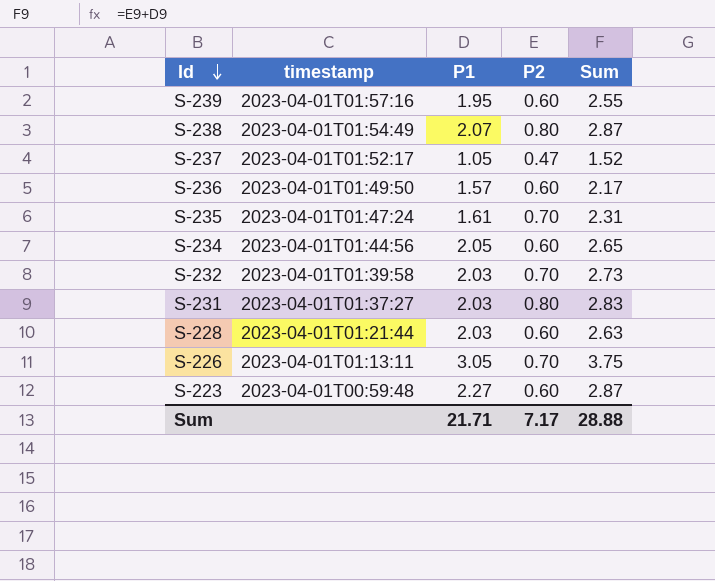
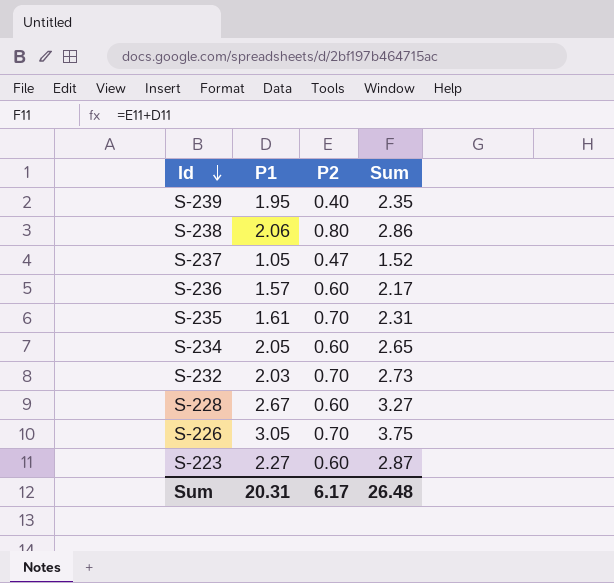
column timestamp | position: 2 -> none
row S-231: 2023-04-01T01:37:27 | 2.03 | 0.80 | 2.83 -> none
S-239 | P2: 0.60 -> 0.40
S-239 | Sum: 2.55 -> 2.35
S-238 | P1: 2.07 -> 2.06
S-238 | Sum: 2.87 -> 2.86
S-228 | P1: 2.03 -> 2.67
S-228 | Sum: 2.63 -> 3.27
Sum | P1: 21.71 -> 20.31
Sum | P2: 7.17 -> 6.17
Sum | Sum: 28.88 -> 26.48

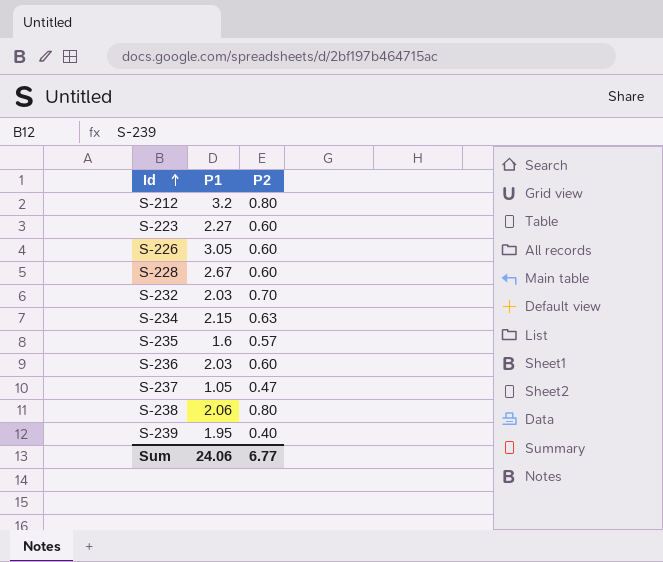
row order: Id descending -> Id ascending
column Sum | formula: [P1] + [P2] -> none
row S-212: none -> 3.2 | 0.80
S-226 | P2: 0.70 -> 0.60
S-234 | P1: 2.05 -> 2.15
S-234 | P2: 0.60 -> 0.63
S-235 | P1: 1.61 -> 1.6
S-235 | P2: 0.70 -> 0.57
S-236 | P1: 1.57 -> 2.03
Sum | P1: 20.31 -> 24.06
Sum | P2: 6.17 -> 6.77

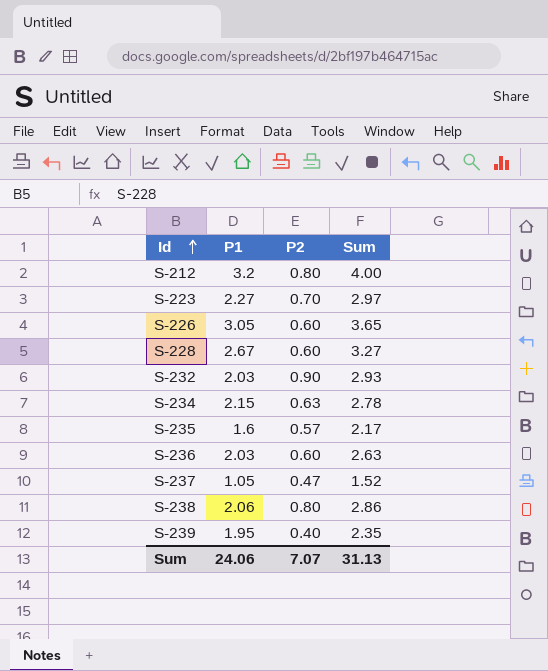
column Sum | formula: none -> [P1] + [P2]
S-223 | P2: 0.60 -> 0.70
S-232 | P2: 0.70 -> 0.90
Sum | P2: 6.77 -> 7.07

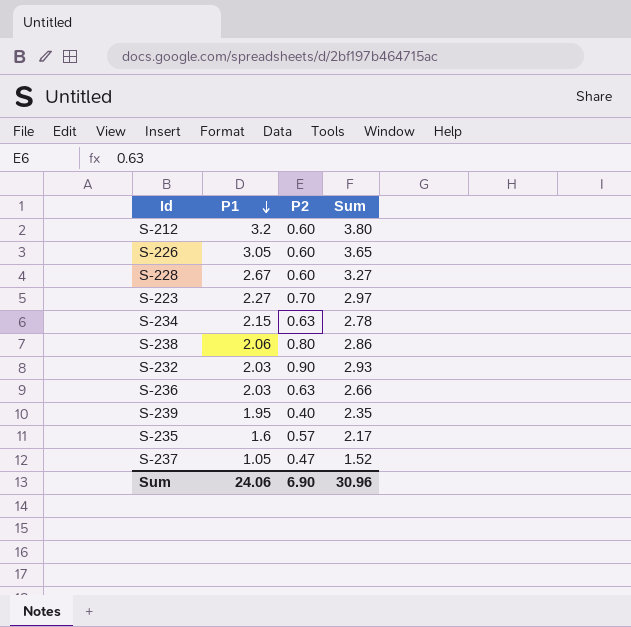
row order: Id ascending -> P1 descending
S-212 | P2: 0.80 -> 0.60
S-212 | Sum: 4.00 -> 3.80
S-236 | P2: 0.60 -> 0.63
S-236 | Sum: 2.63 -> 2.66
Sum | P2: 7.07 -> 6.90
Sum | Sum: 31.13 -> 30.96

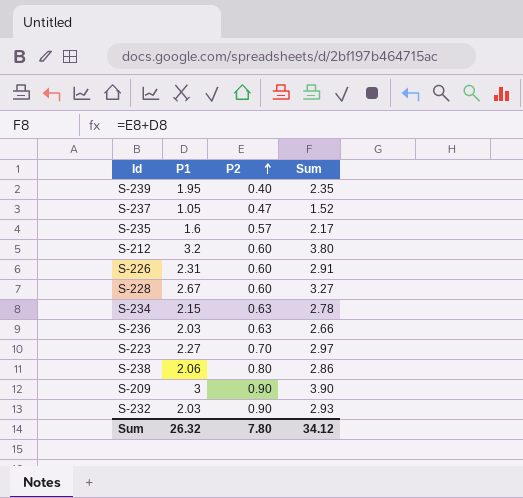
row order: P1 descending -> P2 ascending
S-226 | P1: 3.05 -> 2.31
S-226 | Sum: 3.65 -> 2.91
row S-209: none -> 3 | 0.90 | 3.90
Sum | P1: 24.06 -> 26.32
Sum | P2: 6.90 -> 7.80
Sum | Sum: 30.96 -> 34.12

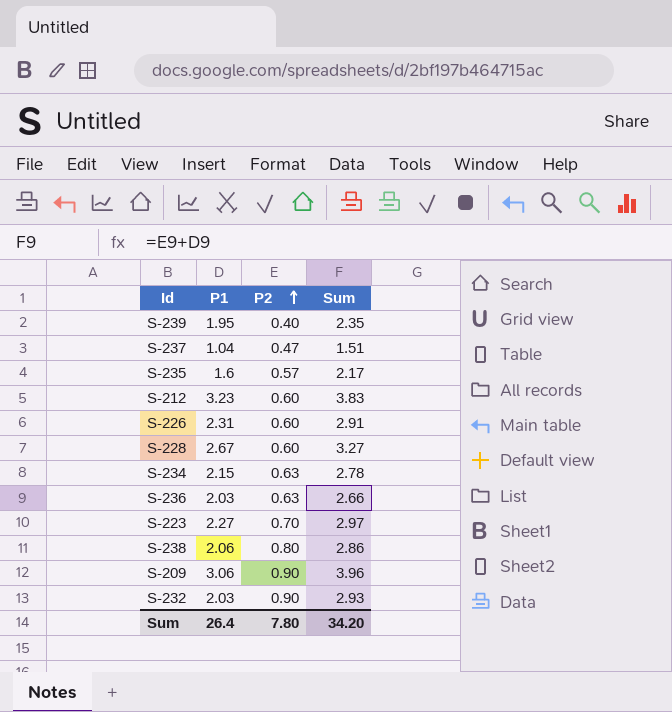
S-237 | P1: 1.05 -> 1.04
S-237 | Sum: 1.52 -> 1.51
S-212 | P1: 3.2 -> 3.23
S-212 | Sum: 3.80 -> 3.83
S-209 | P1: 3 -> 3.06
S-209 | Sum: 3.90 -> 3.96
Sum | P1: 26.32 -> 26.4
Sum | Sum: 34.12 -> 34.20

